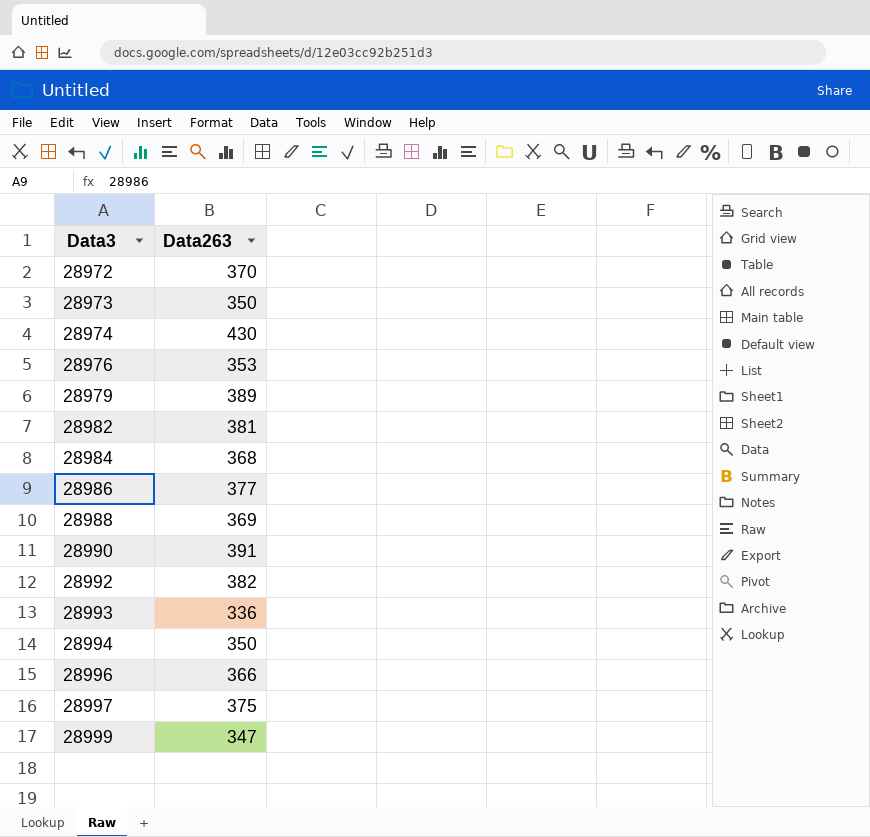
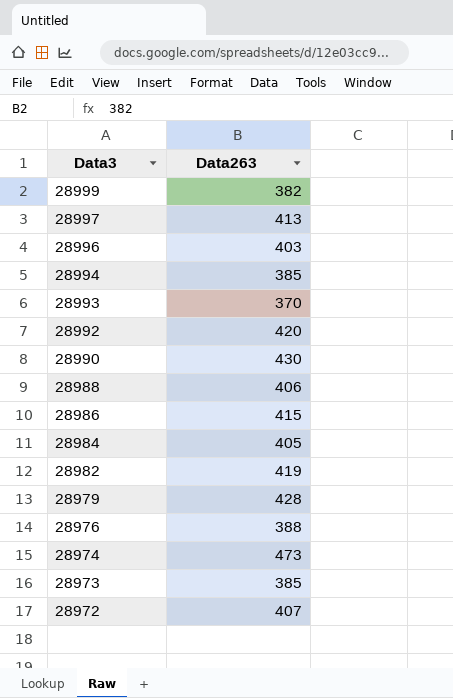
row order: Data3 ascending -> Data3 descending
28999 | Data263: 347 -> 382
28997 | Data263: 375 -> 413
28996 | Data263: 366 -> 403
28994 | Data263: 350 -> 385
28993 | Data263: 336 -> 370
28992 | Data263: 382 -> 420
28990 | Data263: 391 -> 430
28988 | Data263: 369 -> 406
28986 | Data263: 377 -> 415
28984 | Data263: 368 -> 405
28982 | Data263: 381 -> 419
28979 | Data263: 389 -> 428
28976 | Data263: 353 -> 388
28974 | Data263: 430 -> 473
28973 | Data263: 350 -> 385
28972 | Data263: 370 -> 407

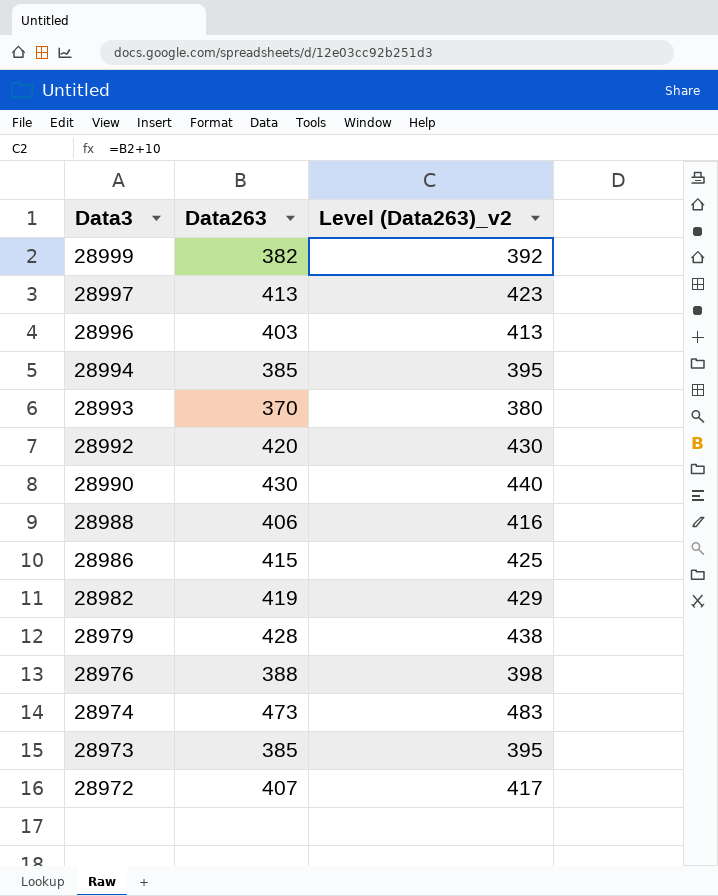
column Level (Data263)_v2 | formula: none -> [Data263] + 10
row 28984: 405 -> none

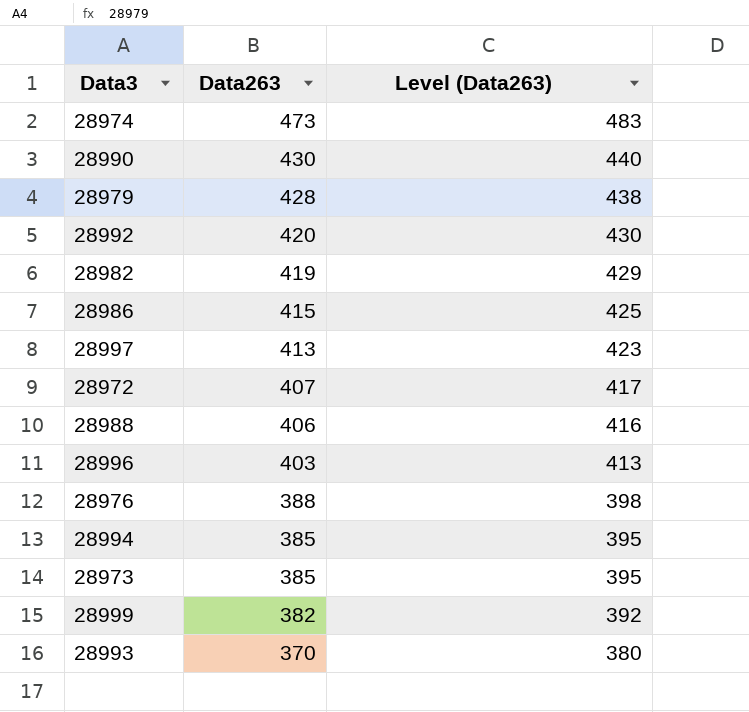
row order: Data3 descending -> Data263 descending
column name: Level (Data263)_v2 -> Level (Data263)

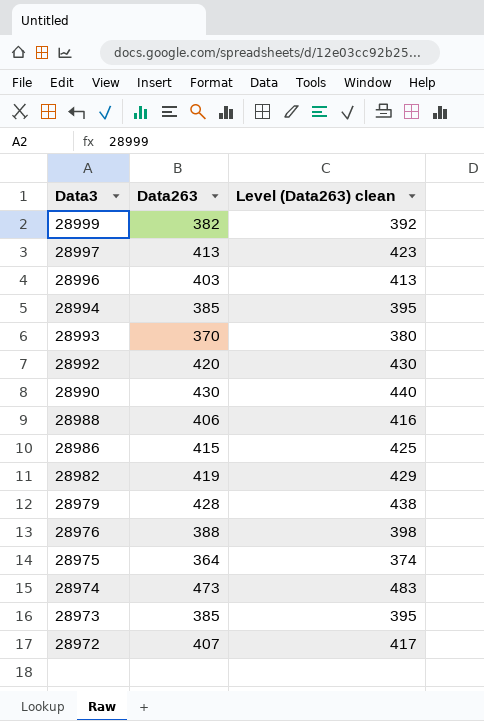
row order: Data263 descending -> Data3 descending
column name: Level (Data263) -> Level (Data263) clean
row 28975: none -> 364 | 374

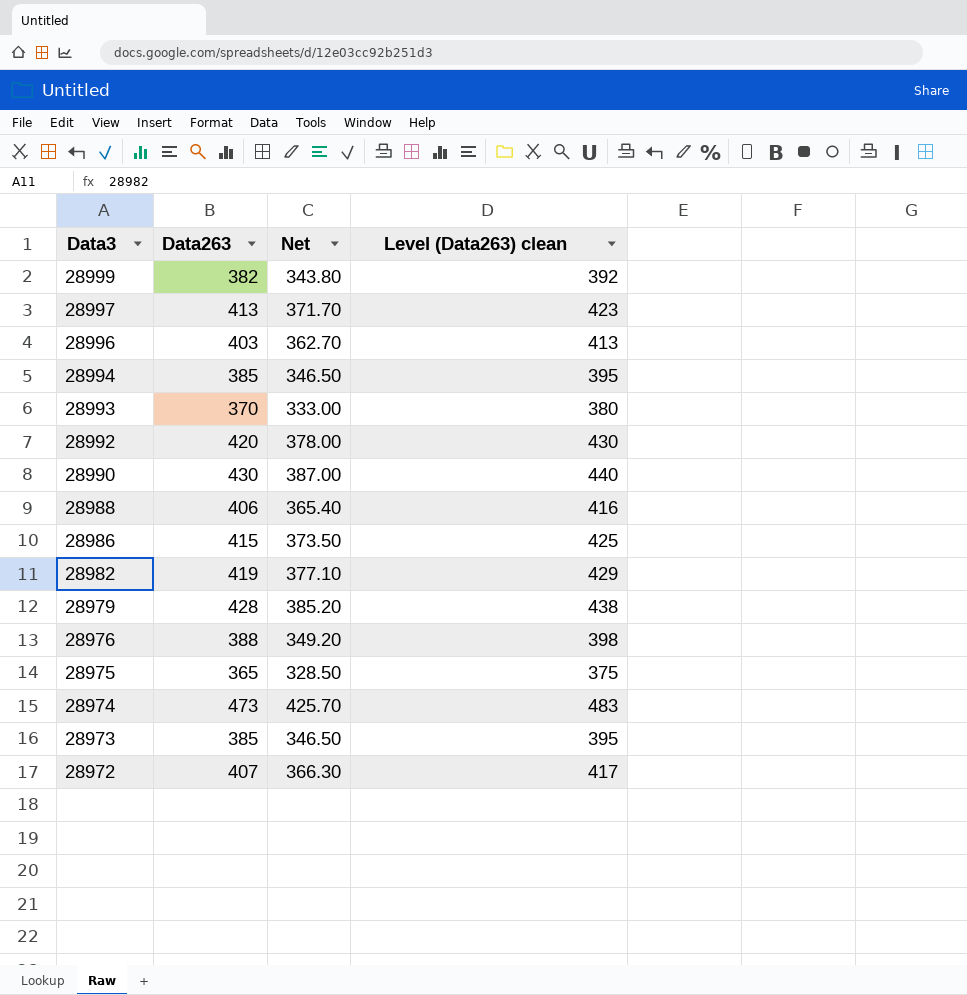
column Net | formula: none -> [Data263] * 0.9
28975 | Data263: 364 -> 365
28975 | Level (Data263) clean: 374 -> 375

